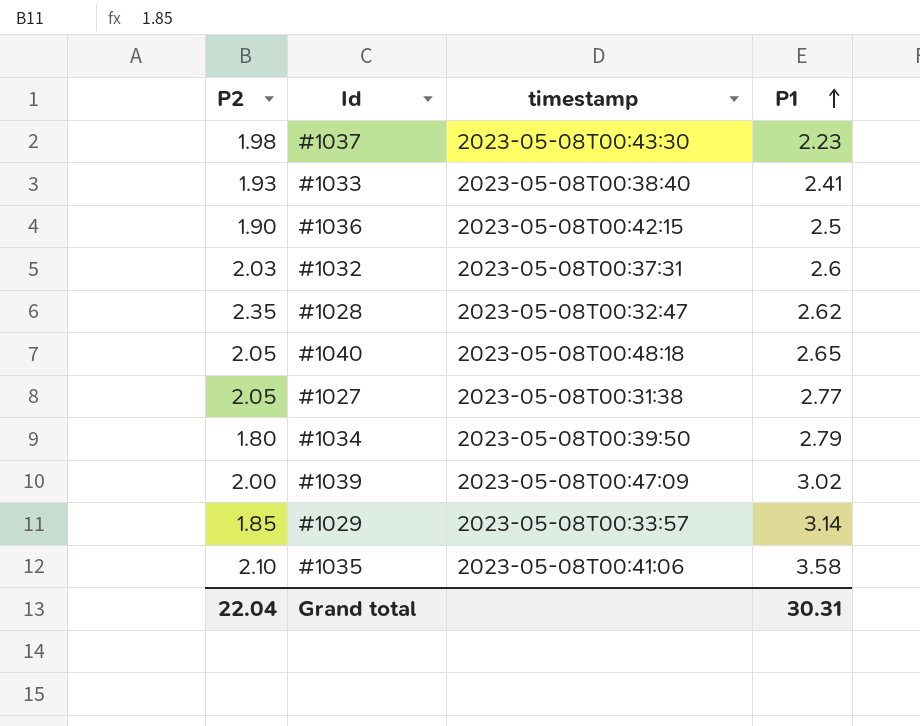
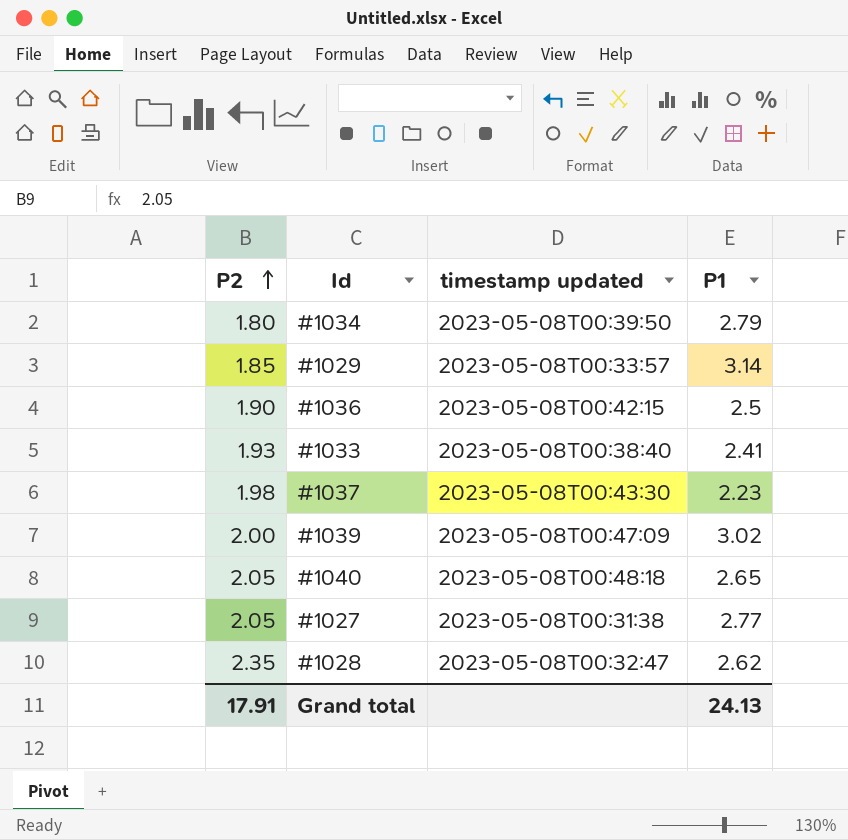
row order: P1 ascending -> P2 ascending
column name: timestamp -> timestamp updated
row #1032: 2.03 | 2023-05-08T00:37:31 | 2.6 -> none
row #1035: 2.10 | 2023-05-08T00:41:06 | 3.58 -> none
Grand total | P2: 22.04 -> 17.91
Grand total | P1: 30.31 -> 24.13

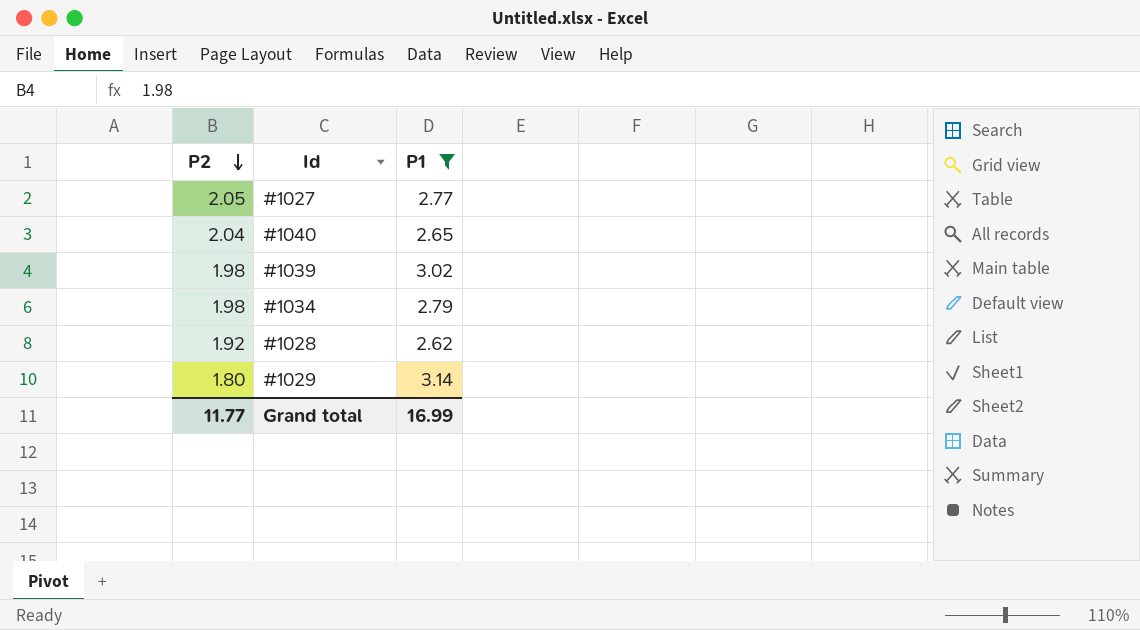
filter: none -> P1 >= 2.62
row order: P2 ascending -> P2 descending
column timestamp updated | position: 3 -> none
#1040 | P2: 2.05 -> 2.04
#1039 | P2: 2.00 -> 1.98
#1034 | P2: 1.80 -> 1.98
#1028 | P2: 2.35 -> 1.92
#1029 | P2: 1.85 -> 1.80
Grand total | P2: 17.91 -> 11.77
Grand total | P1: 24.13 -> 16.99

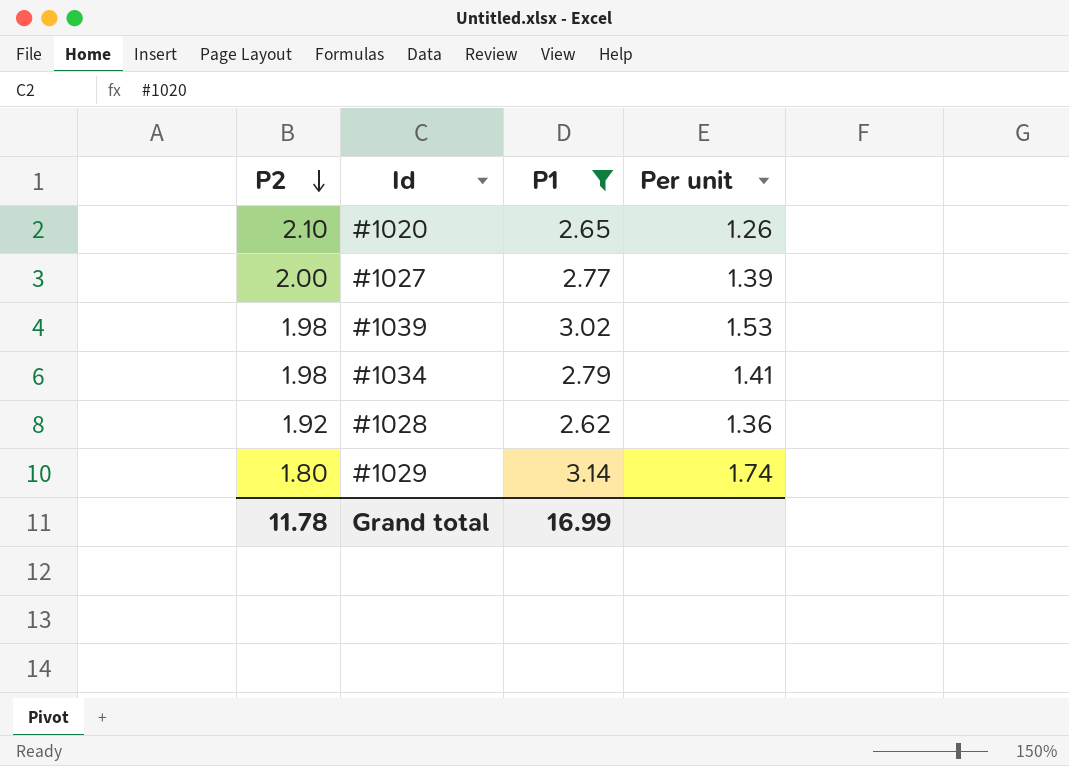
column Per unit | formula: none -> [P1] / [P2]
row #1040: 2.04 | 2.65 -> none
row #1020: none -> 2.10 | 2.65 | 1.26
#1027 | P2: 2.05 -> 2.00
Grand total | P2: 11.77 -> 11.78

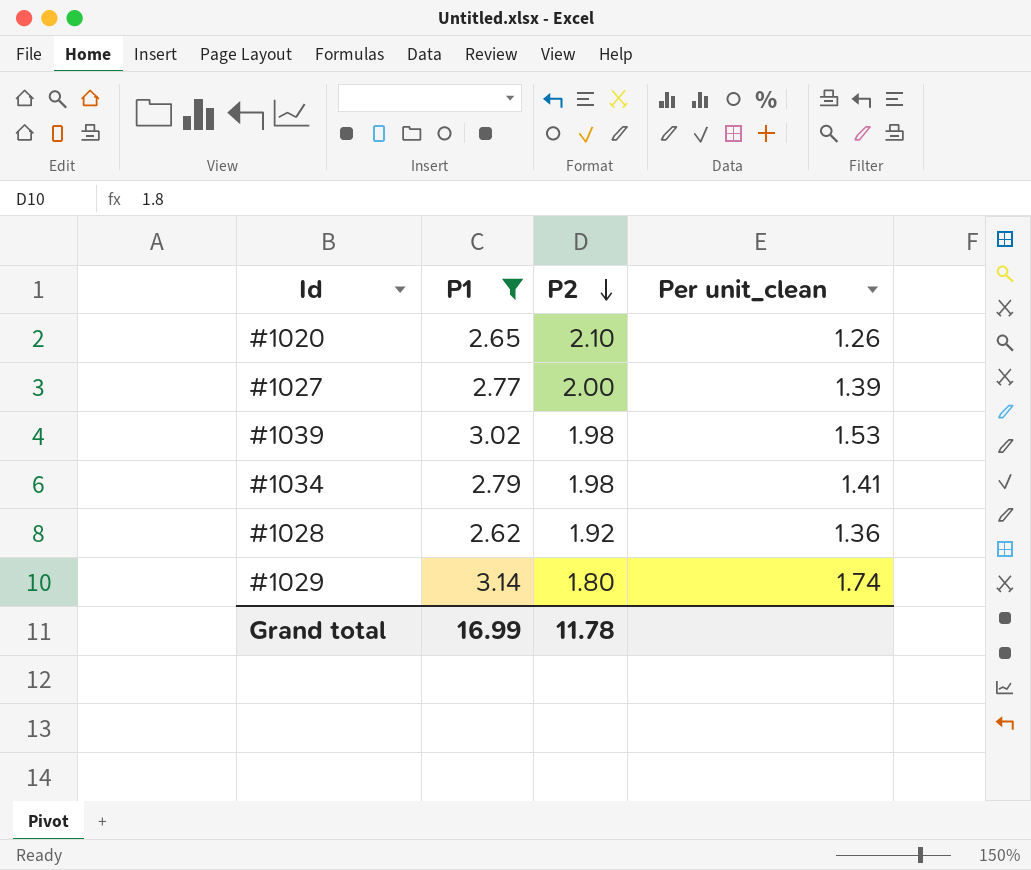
column P2 | position: 1 -> 3
column name: Per unit -> Per unit_clean

